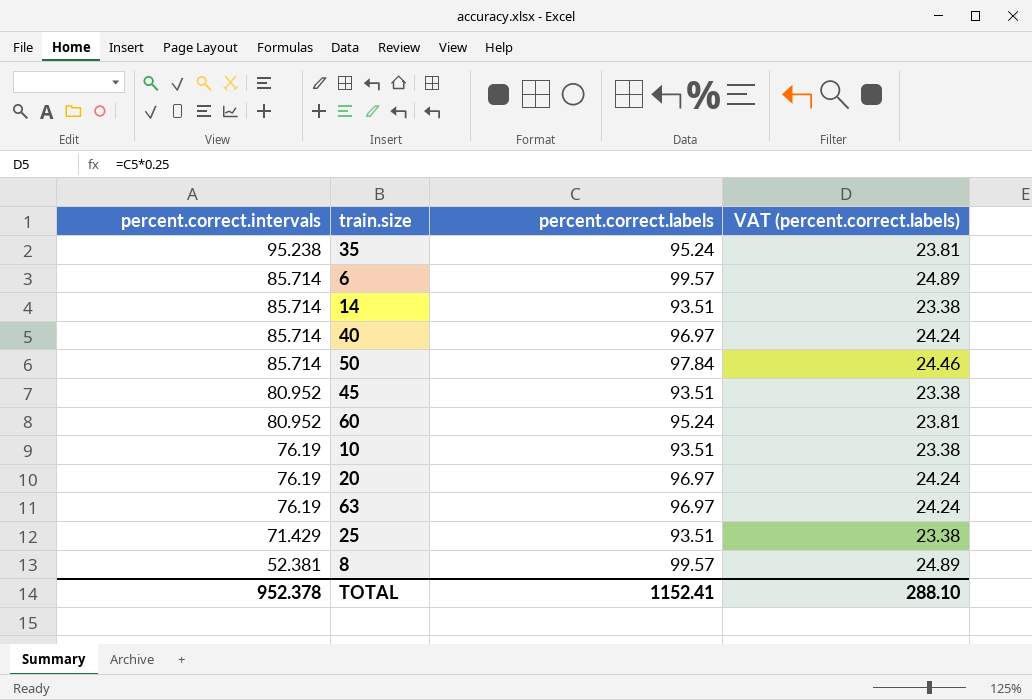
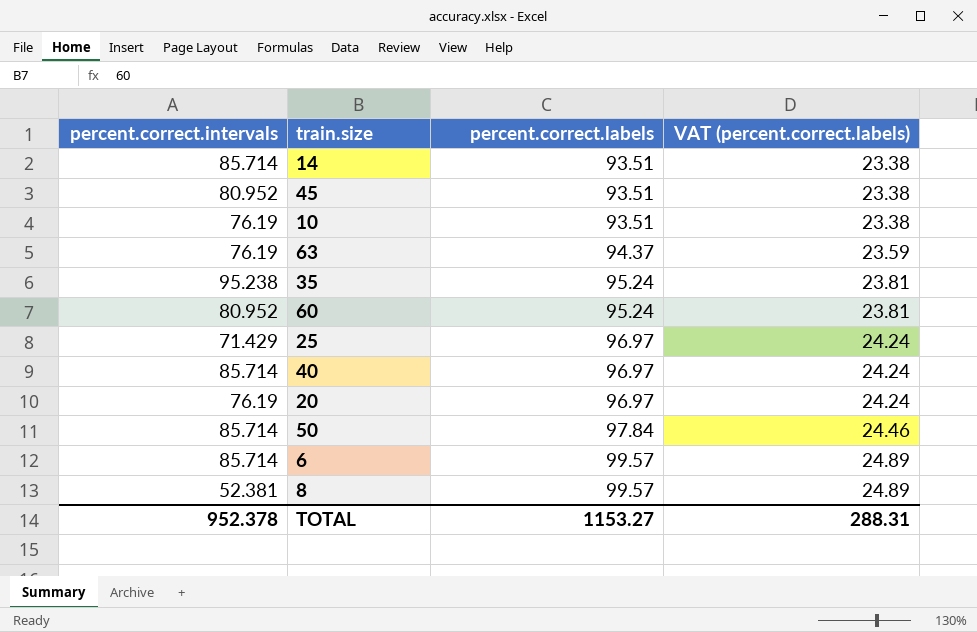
row order: percent.correct.intervals descending -> percent.correct.labels ascending
63 | percent.correct.labels: 96.97 -> 94.37
63 | VAT (percent.correct.labels): 24.24 -> 23.59
25 | percent.correct.labels: 93.51 -> 96.97
25 | VAT (percent.correct.labels): 23.38 -> 24.24
TOTAL | percent.correct.labels: 1152.41 -> 1153.27
TOTAL | VAT (percent.correct.labels): 288.10 -> 288.31

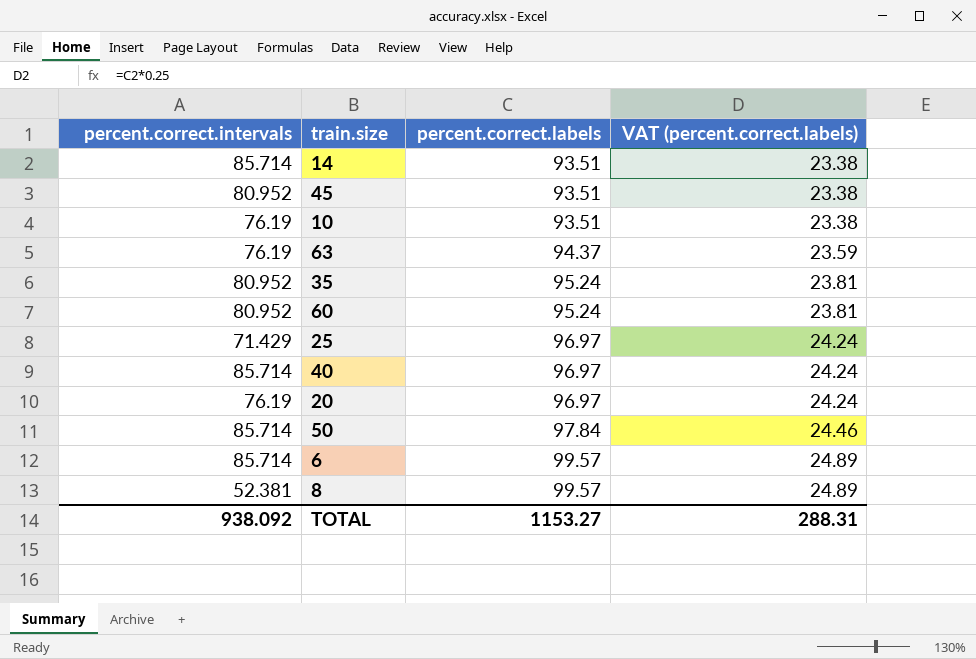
35 | percent.correct.intervals: 95.238 -> 80.952
TOTAL | percent.correct.intervals: 952.378 -> 938.092

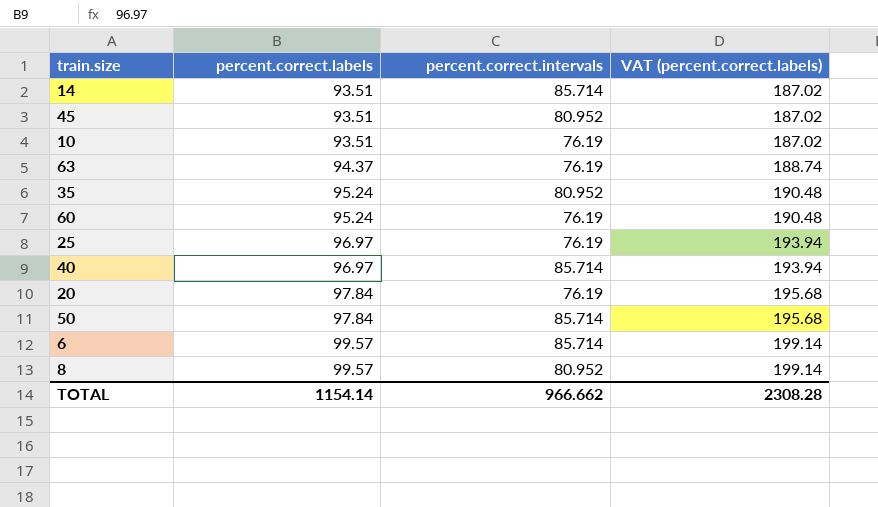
column percent.correct.intervals | position: 1 -> 3
column VAT (percent.correct.labels) | formula: [percent.correct.labels] * 0.25 -> [percent.correct.labels] * 2
60 | percent.correct.intervals: 80.952 -> 76.19
25 | percent.correct.intervals: 71.429 -> 76.19
20 | percent.correct.labels: 96.97 -> 97.84
8 | percent.correct.intervals: 52.381 -> 80.952
TOTAL | percent.correct.labels: 1153.27 -> 1154.14
TOTAL | percent.correct.intervals: 938.092 -> 966.662
TOTAL | VAT (percent.correct.labels): 288.31 -> 2308.28

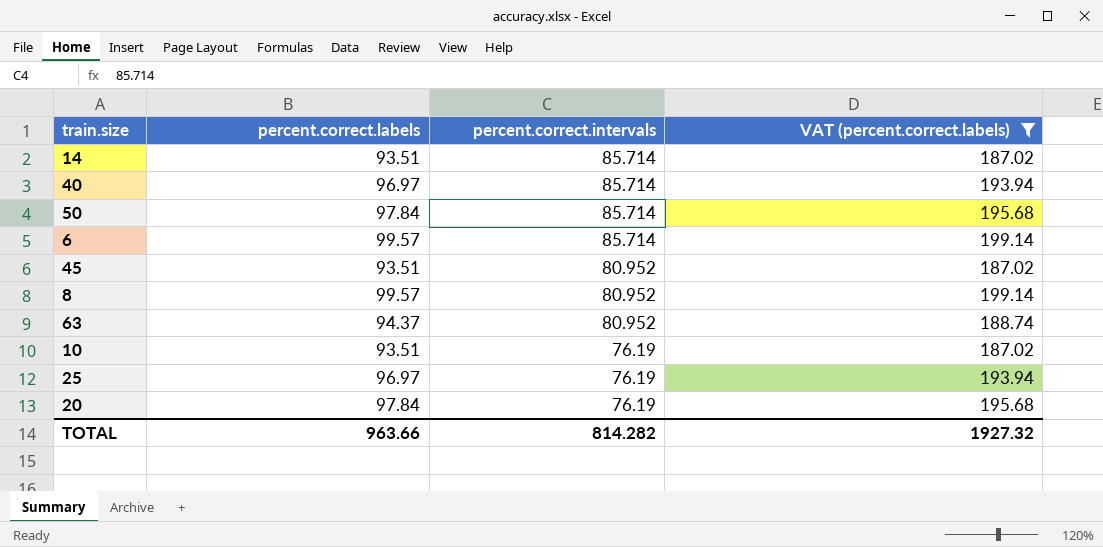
filter: none -> VAT (percent.correct.labels) != 190.48
row order: percent.correct.labels ascending -> percent.correct.intervals descending
63 | percent.correct.intervals: 76.19 -> 80.952
TOTAL | percent.correct.labels: 1154.14 -> 963.66
TOTAL | percent.correct.intervals: 966.662 -> 814.282
TOTAL | VAT (percent.correct.labels): 2308.28 -> 1927.32

